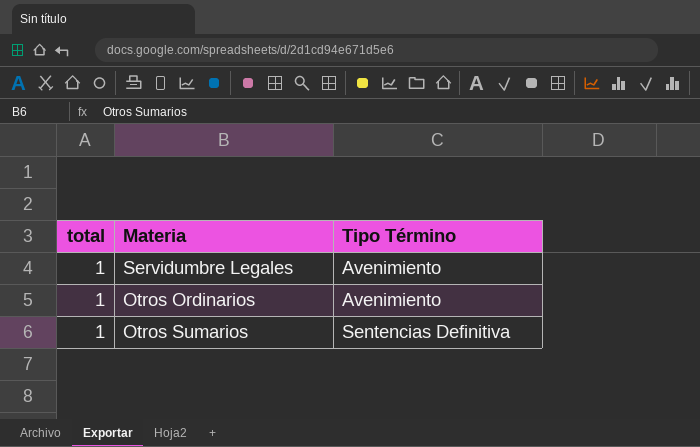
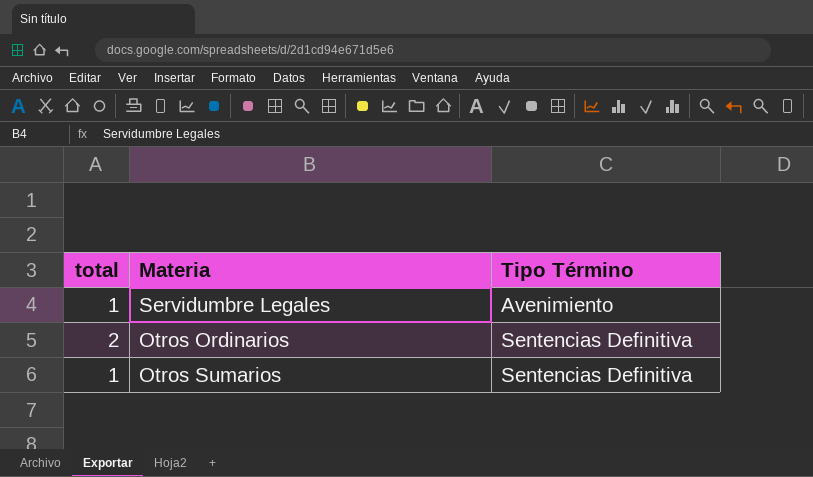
Otros Ordinarios | total: 1 -> 2
Otros Ordinarios | Tipo Término: Avenimiento -> Sentencias Definitiva

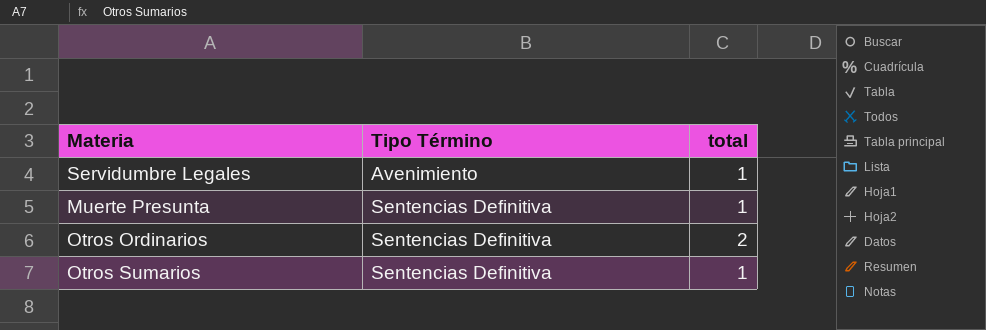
column total | position: 1 -> 3
row Muerte Presunta: none -> Sentencias Definitiva | 1

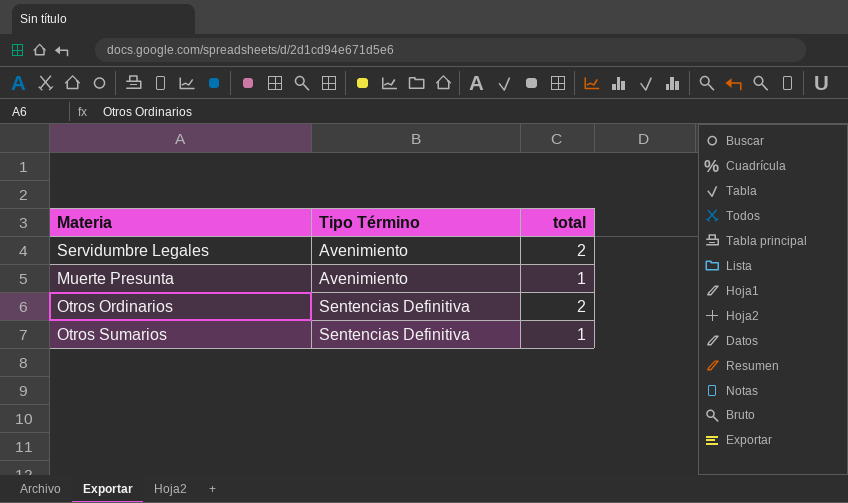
Servidumbre Legales | total: 1 -> 2
Muerte Presunta | Tipo Término: Sentencias Definitiva -> Avenimiento

